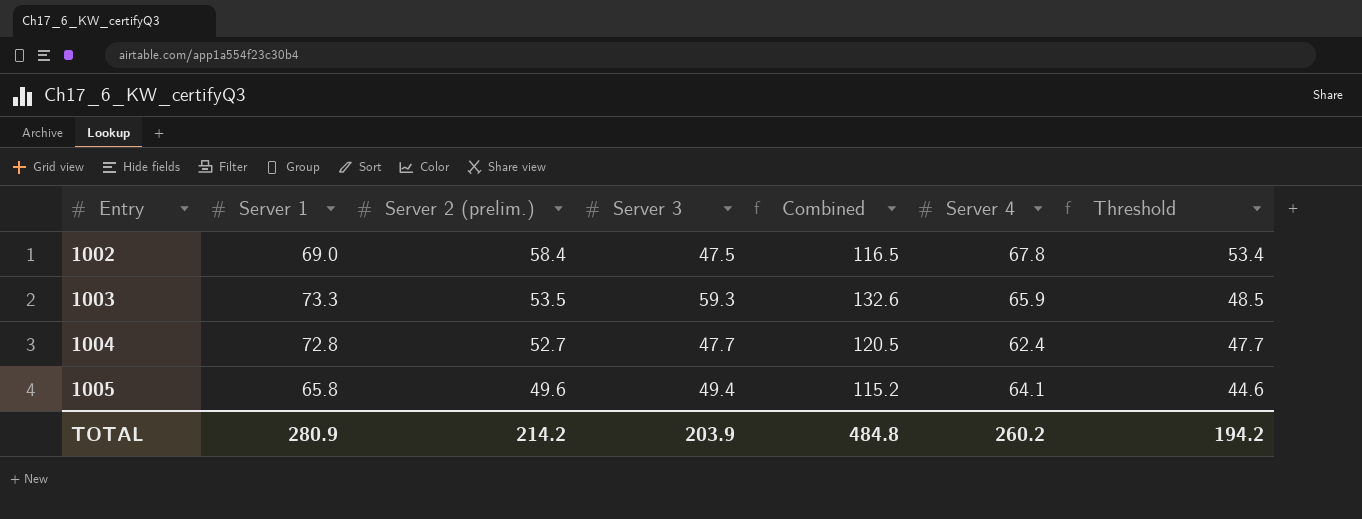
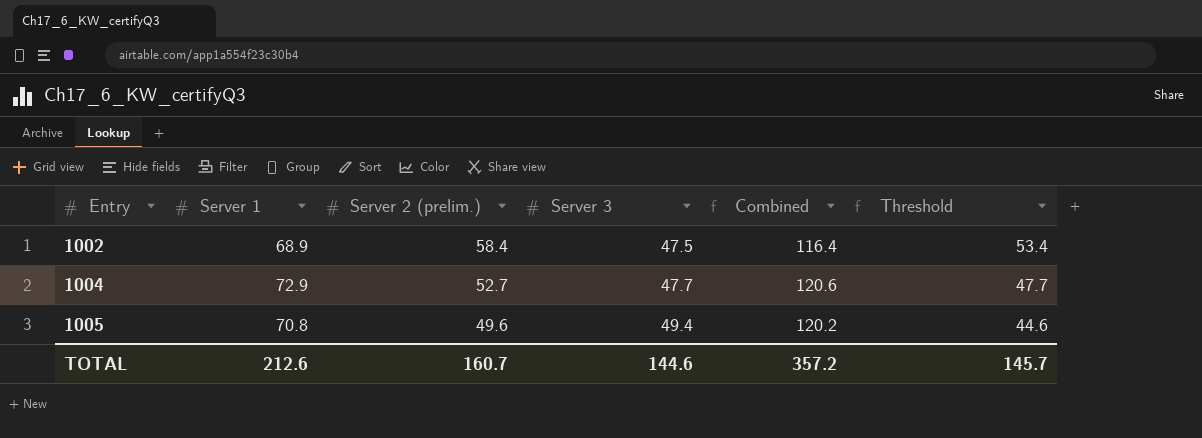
column Server 4 | position: 6 -> none
row 1003: 73.3 | 53.5 | 59.3 | 132.6 | 65.9 | 48.5 -> none
1002 | Server 1: 69.0 -> 68.9
1002 | Combined: 116.5 -> 116.4
1004 | Server 1: 72.8 -> 72.9
1004 | Combined: 120.5 -> 120.6
1005 | Server 1: 65.8 -> 70.8
1005 | Combined: 115.2 -> 120.2
TOTAL | Server 1: 280.9 -> 212.6
TOTAL | Server 2 (prelim.): 214.2 -> 160.7
TOTAL | Server 3: 203.9 -> 144.6
TOTAL | Combined: 484.8 -> 357.2
TOTAL | Threshold: 194.2 -> 145.7

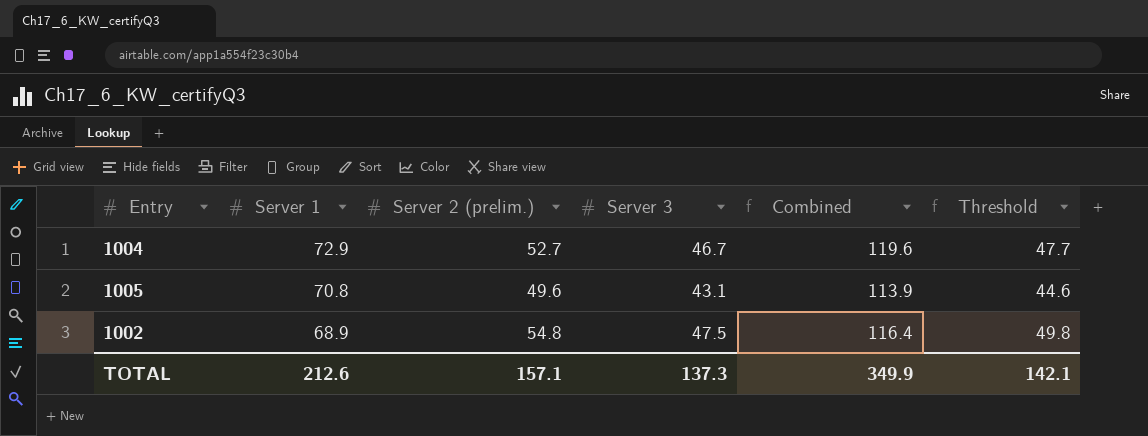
row order: Entry ascending -> Server 1 descending
1004 | Server 3: 47.7 -> 46.7
1004 | Combined: 120.6 -> 119.6
1005 | Server 3: 49.4 -> 43.1
1005 | Combined: 120.2 -> 113.9
1002 | Server 2 (prelim.): 58.4 -> 54.8
1002 | Threshold: 53.4 -> 49.8
TOTAL | Server 2 (prelim.): 160.7 -> 157.1
TOTAL | Server 3: 144.6 -> 137.3
TOTAL | Combined: 357.2 -> 349.9
TOTAL | Threshold: 145.7 -> 142.1

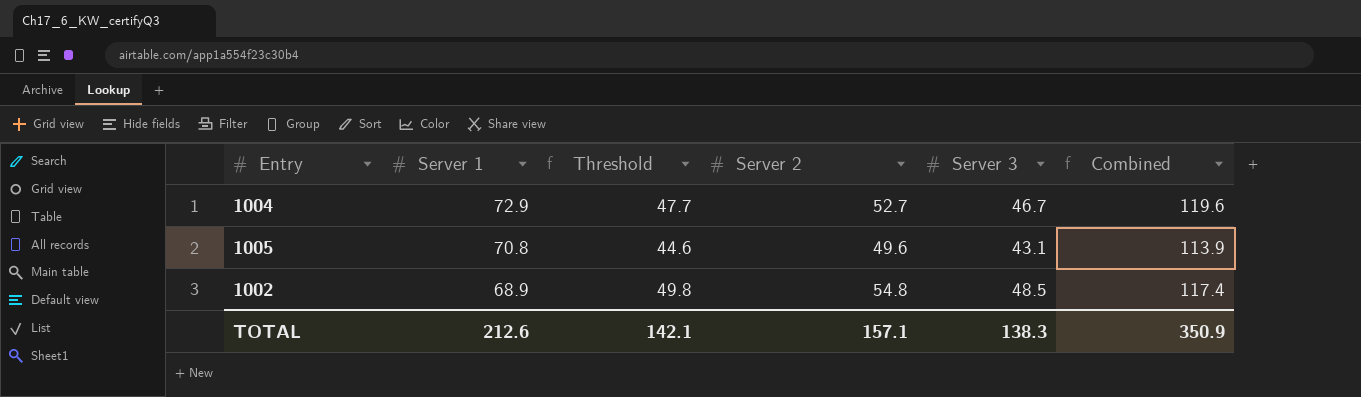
column Threshold | position: 6 -> 3
column name: Server 2 (prelim.) -> Server 2
1002 | Server 3: 47.5 -> 48.5
1002 | Combined: 116.4 -> 117.4
TOTAL | Server 3: 137.3 -> 138.3
TOTAL | Combined: 349.9 -> 350.9

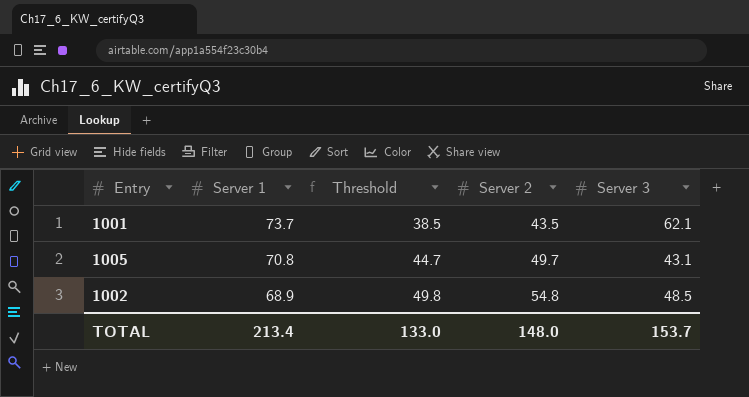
column Combined | formula: [Server 1] + [Server 3] -> none
row 1004: 72.9 | 47.7 | 52.7 | 46.7 | 119.6 -> none
row 1001: none -> 73.7 | 38.5 | 43.5 | 62.1
1005 | Threshold: 44.6 -> 44.7
1005 | Server 2: 49.6 -> 49.7
TOTAL | Server 1: 212.6 -> 213.4
TOTAL | Threshold: 142.1 -> 133.0
TOTAL | Server 2: 157.1 -> 148.0
TOTAL | Server 3: 138.3 -> 153.7

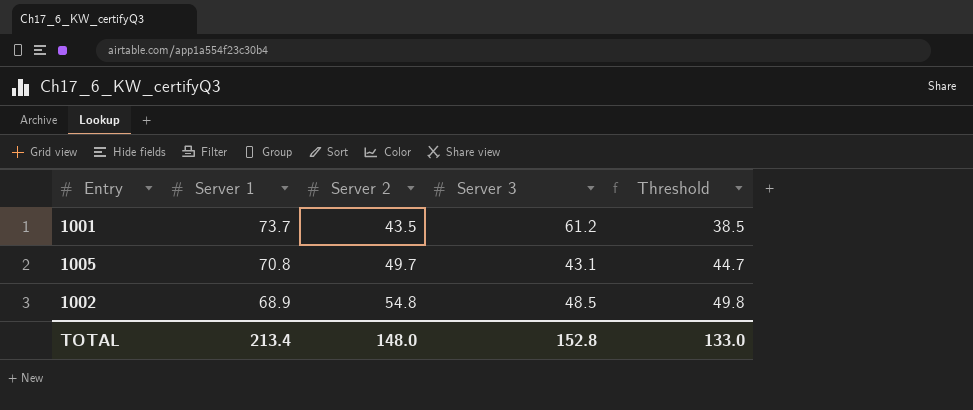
column Threshold | position: 3 -> 5
1001 | Server 3: 62.1 -> 61.2
TOTAL | Server 3: 153.7 -> 152.8

